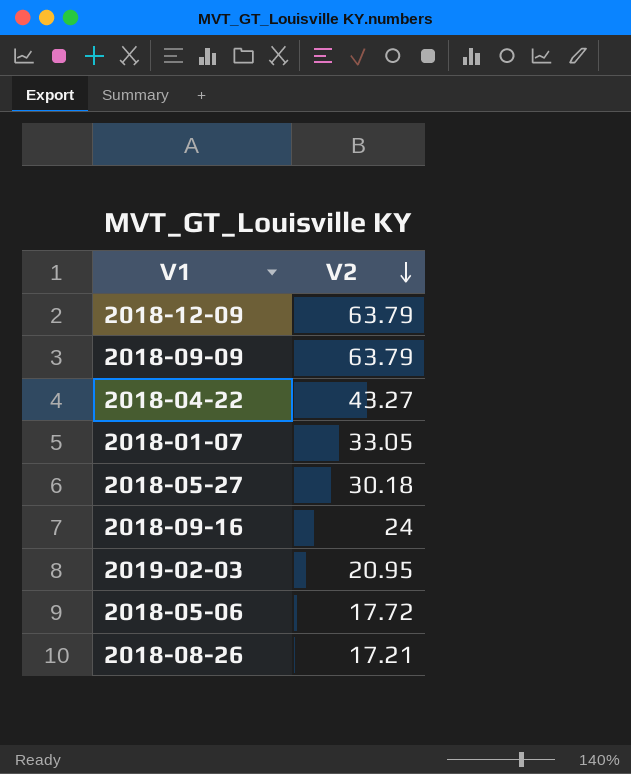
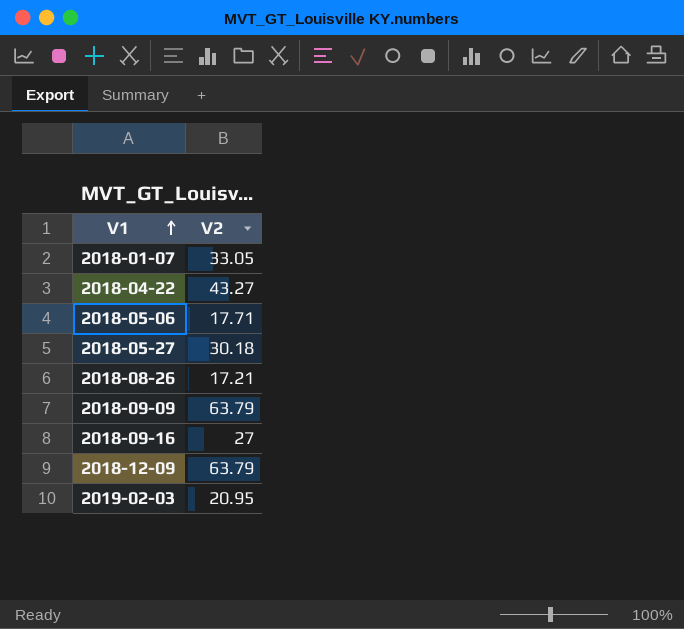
row order: V2 descending -> V1 ascending
2018-05-06 | V2: 17.72 -> 17.71
2018-09-16 | V2: 24 -> 27

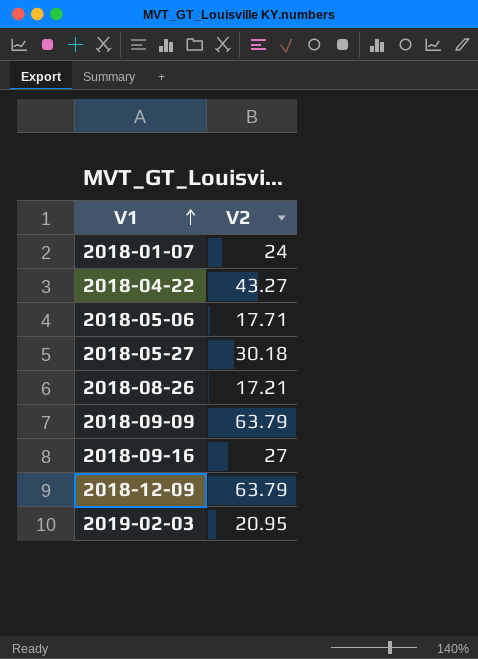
2018-01-07 | V2: 33.05 -> 24

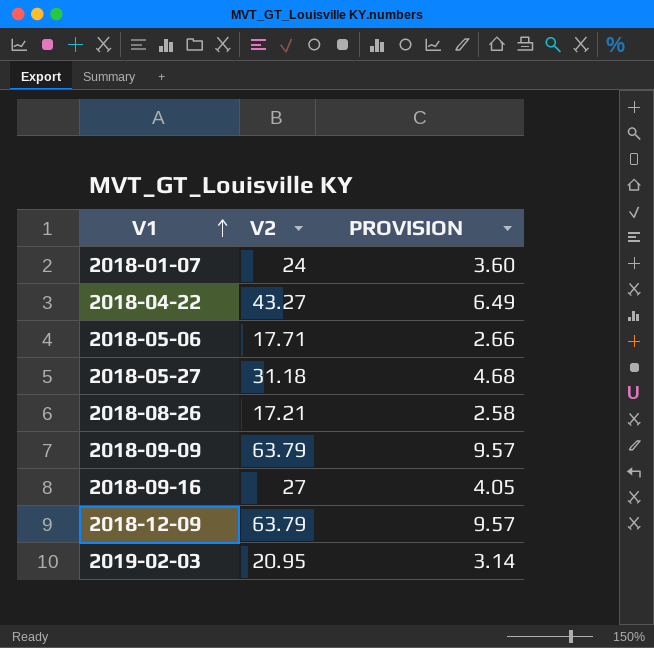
column PROVISION | formula: none -> [V2] * 0.15
2018-05-27 | V2: 30.18 -> 31.18

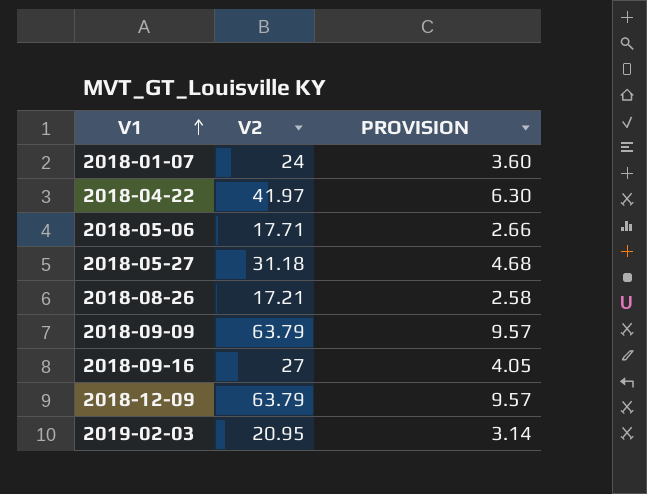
2018-04-22 | V2: 43.27 -> 41.97
2018-04-22 | PROVISION: 6.49 -> 6.30

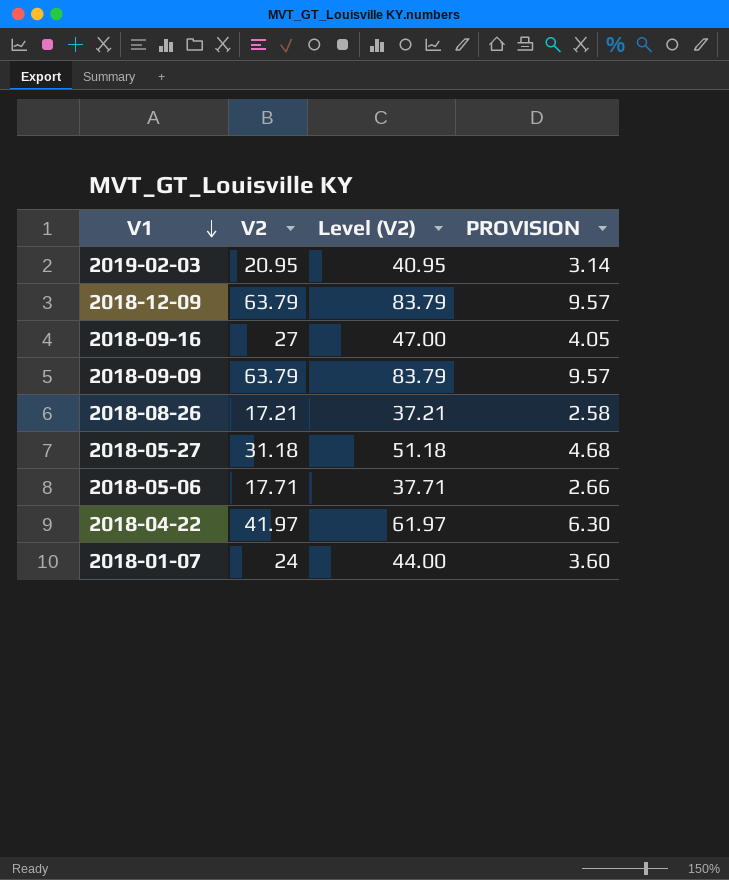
row order: V1 ascending -> V1 descending
column Level (V2) | formula: none -> [V2] + 20

